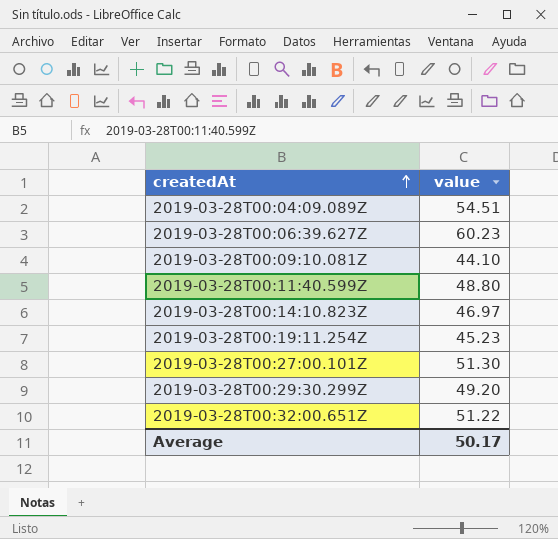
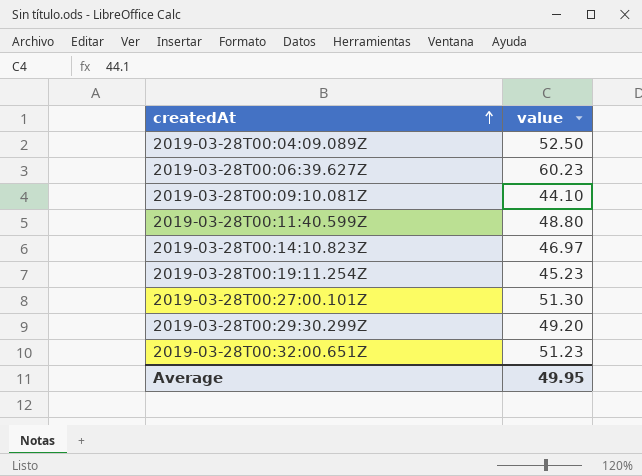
2019-03-28T00:04:09.089Z | value: 54.51 -> 52.50
2019-03-28T00:32:00.651Z | value: 51.22 -> 51.23
Average | value: 50.17 -> 49.95

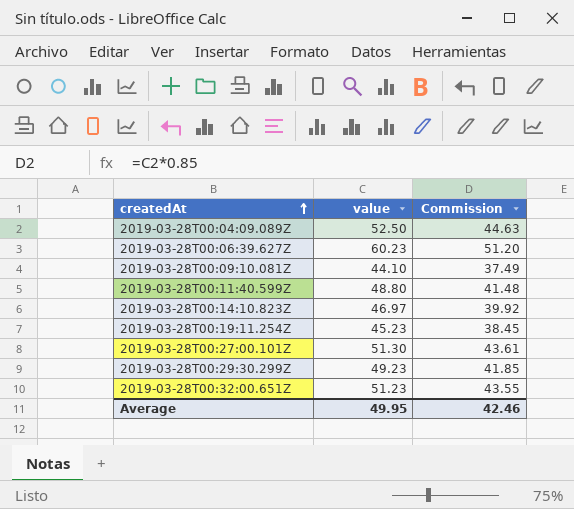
column Commission | formula: none -> [value] * 0.85
2019-03-28T00:29:30.299Z | value: 49.20 -> 49.23

